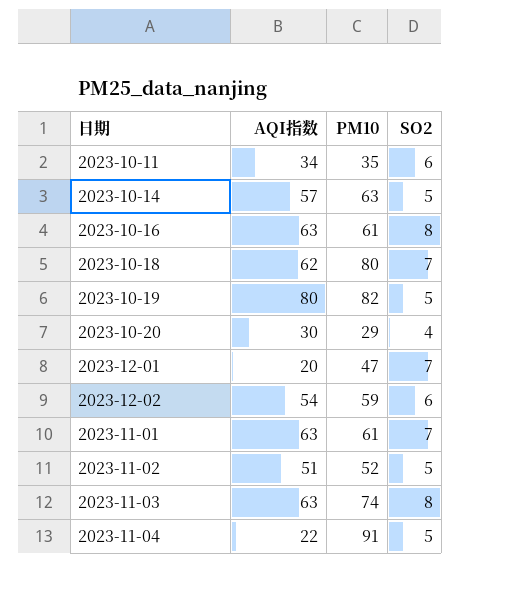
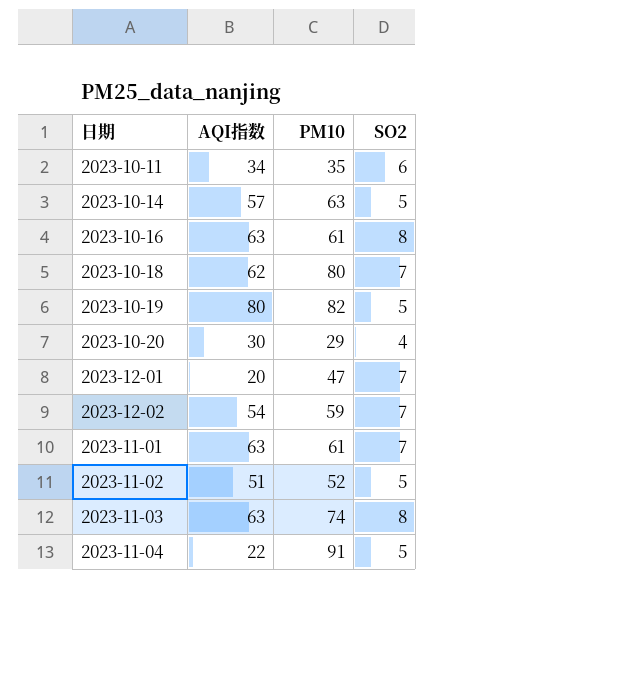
2023-12-02 | SO2: 6 -> 7

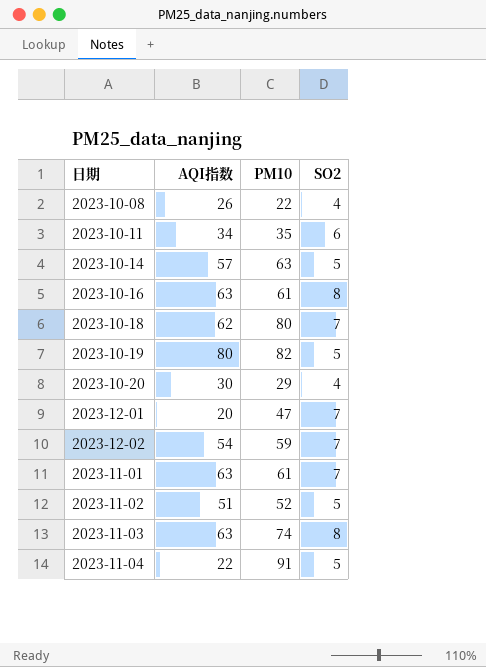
row 2023-10-08: none -> 26 | 22 | 4

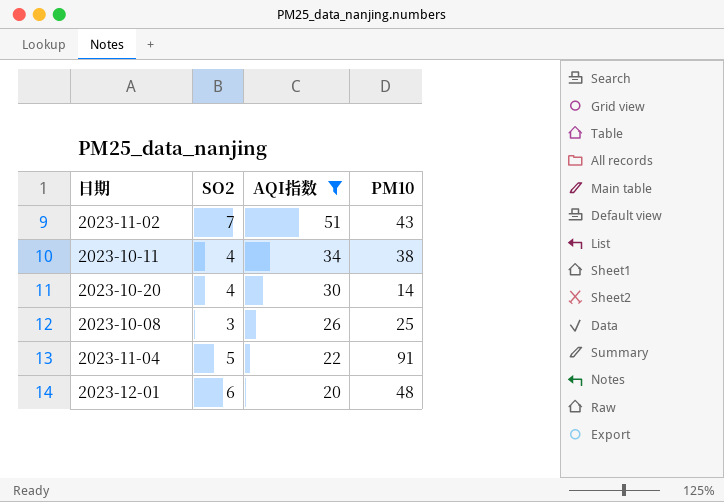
filter: none -> AQI指数 <= 51
row order: none -> AQI指数 descending
column SO2 | position: 4 -> 2
2023-11-02 | SO2: 5 -> 7
2023-11-02 | PM10: 52 -> 43
2023-10-11 | SO2: 6 -> 4
2023-10-11 | PM10: 35 -> 38
2023-10-20 | PM10: 29 -> 14
2023-10-08 | SO2: 4 -> 3
2023-10-08 | PM10: 22 -> 25
2023-12-01 | SO2: 7 -> 6
2023-12-01 | PM10: 47 -> 48

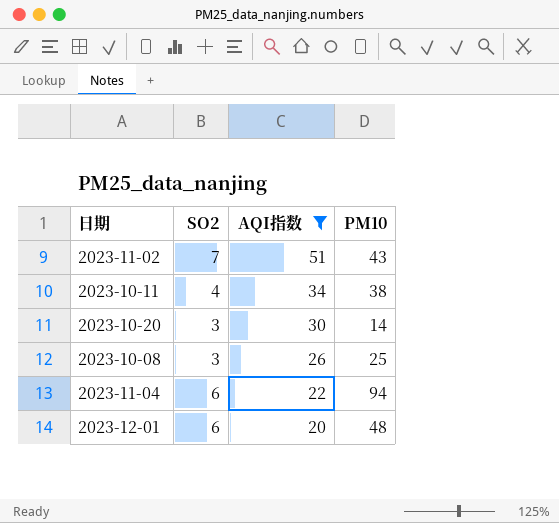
2023-10-20 | SO2: 4 -> 3
2023-11-04 | SO2: 5 -> 6
2023-11-04 | PM10: 91 -> 94

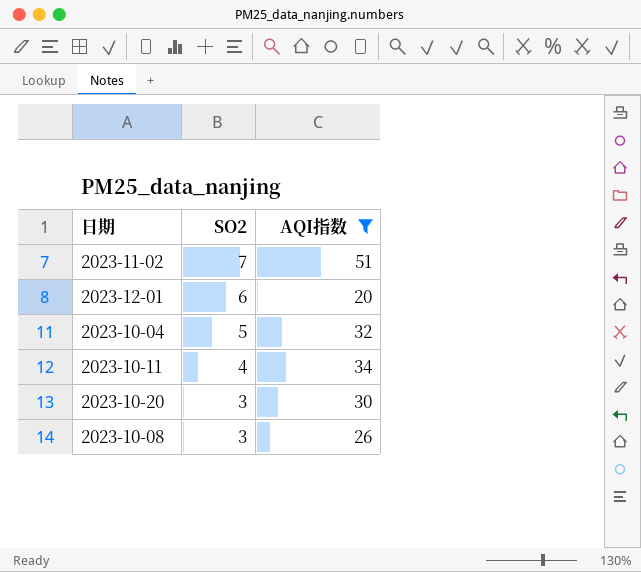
row order: AQI指数 descending -> SO2 descending
column PM10 | position: 4 -> none
row 2023-11-04: 6 | 22 | 94 -> none
row 2023-10-04: none -> 5 | 32

